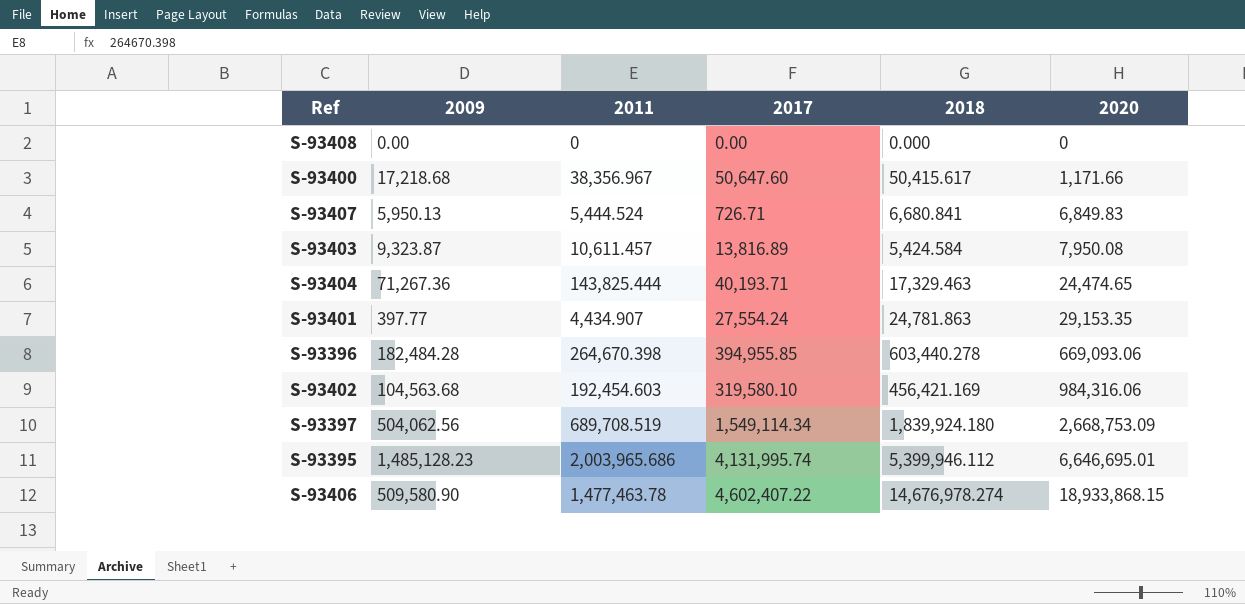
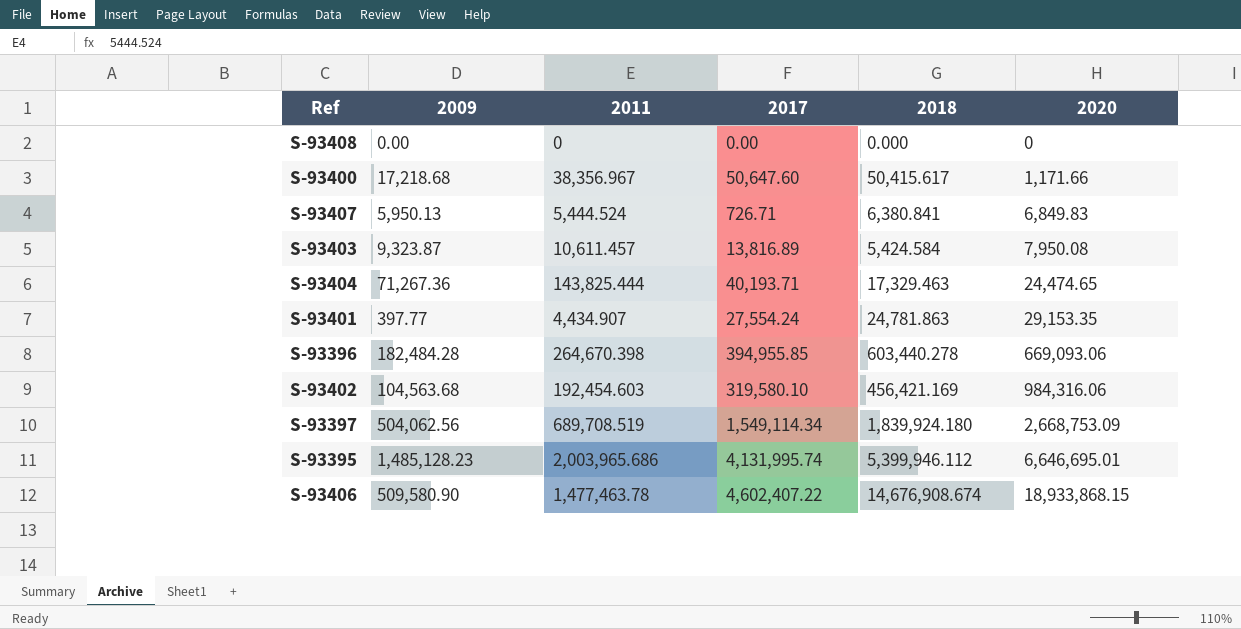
S-93407 | 2018: 6,680.841 -> 6,380.841
S-93406 | 2018: 14,676,978.274 -> 14,676,908.674

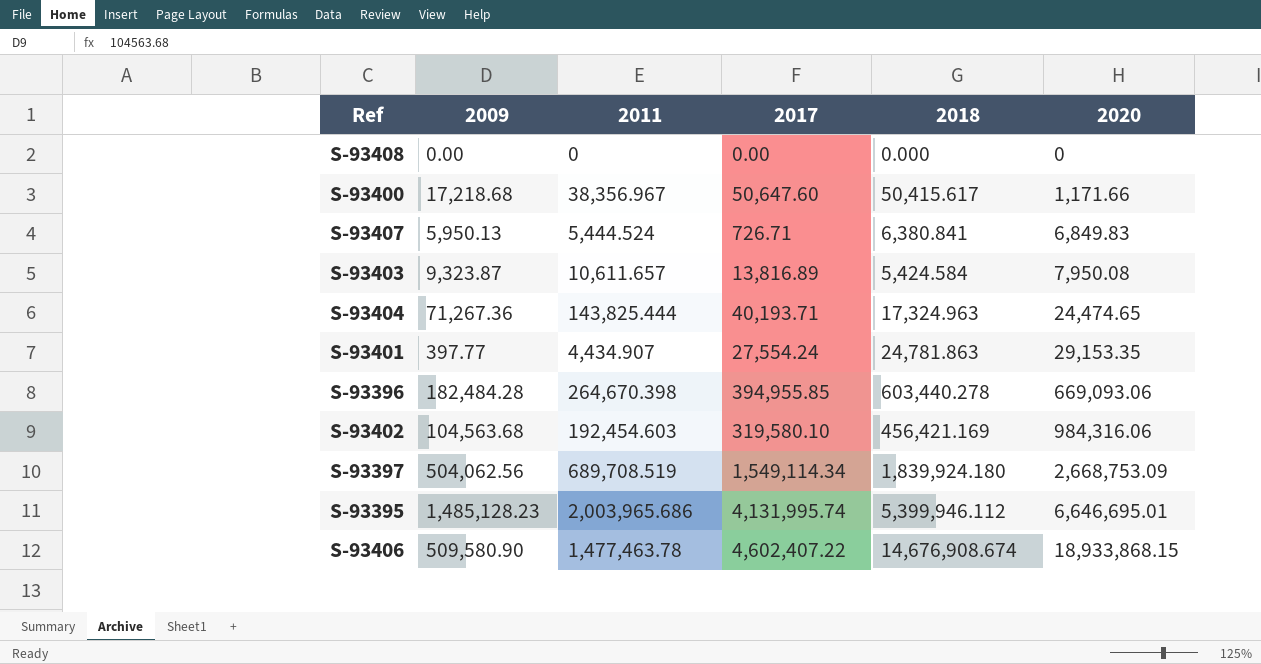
S-93403 | 2011: 10,611.457 -> 10,611.657
S-93404 | 2018: 17,329.463 -> 17,324.963

